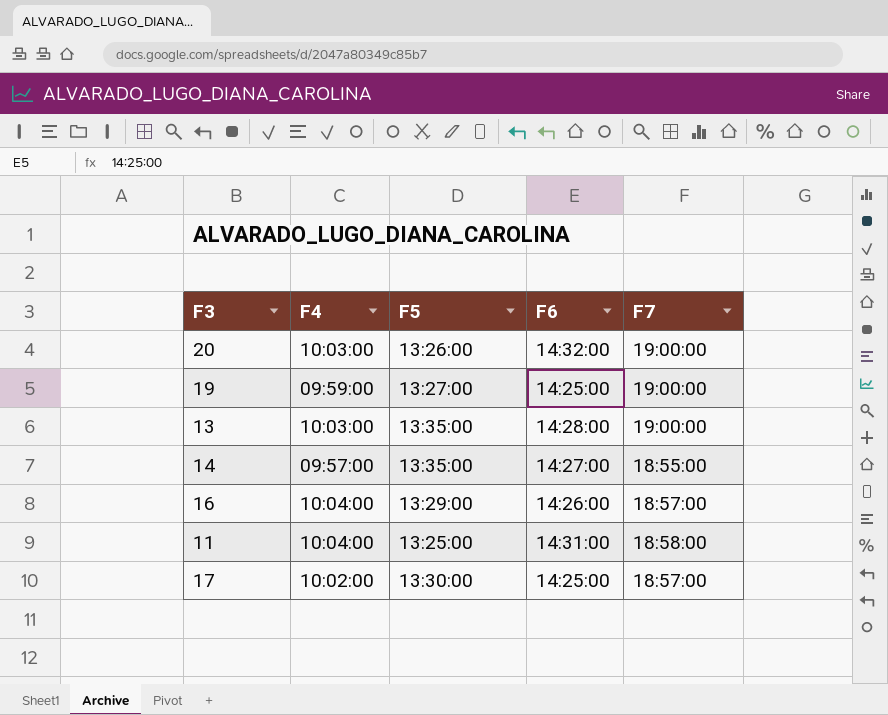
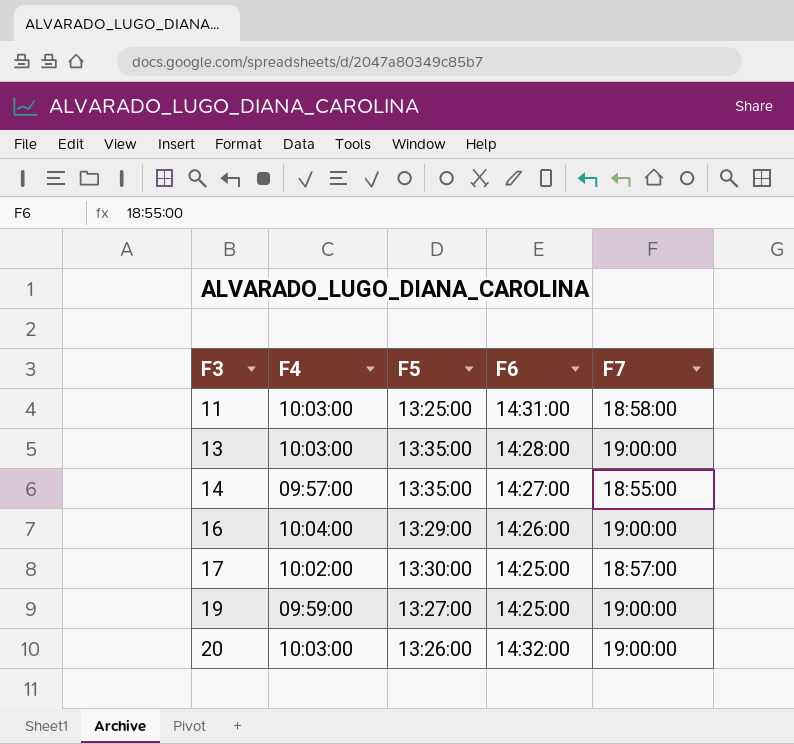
row order: none -> F3 ascending
11 | F4: 10:04:00 -> 10:03:00
16 | F7: 18:57:00 -> 19:00:00

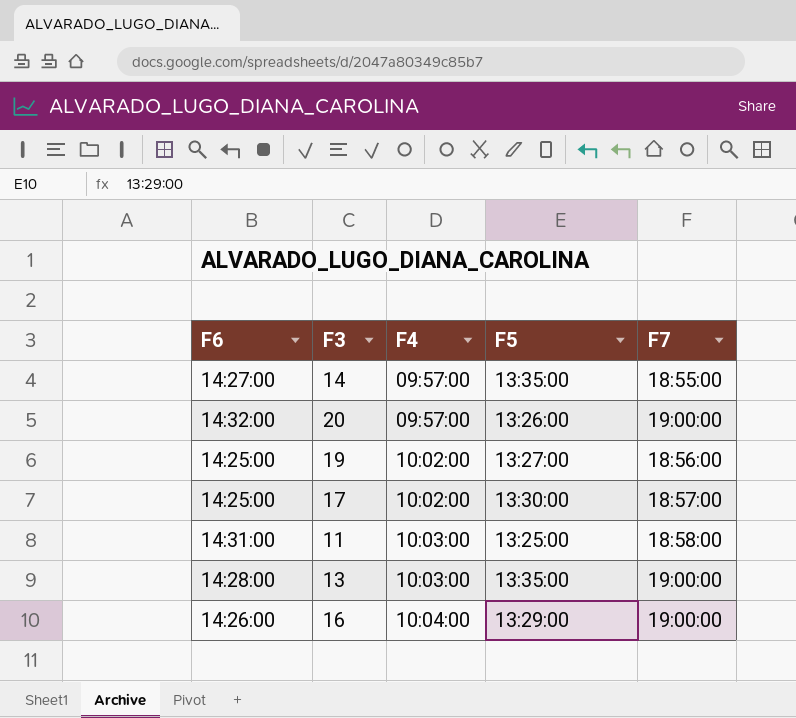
row order: F3 ascending -> F4 ascending
column F6 | position: 4 -> 1
20 | F4: 10:03:00 -> 09:57:00
19 | F4: 09:59:00 -> 10:02:00
19 | F7: 19:00:00 -> 18:56:00

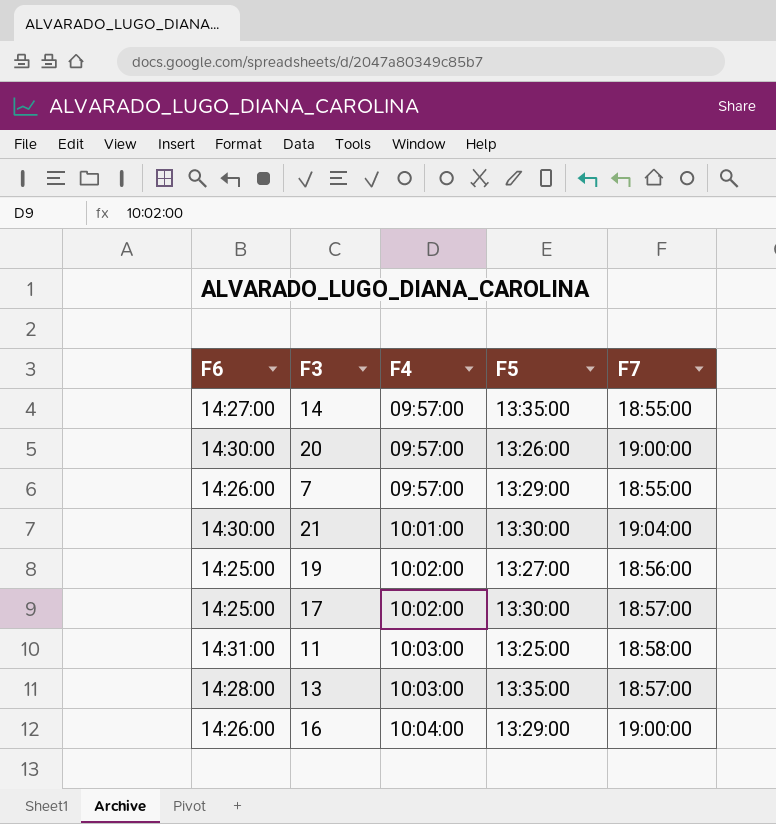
20 | F6: 14:32:00 -> 14:30:00
row 7: none -> 14:26:00 | 09:57:00 | 13:29:00 | 18:55:00
row 21: none -> 14:30:00 | 10:01:00 | 13:30:00 | 19:04:00
13 | F7: 19:00:00 -> 18:57:00

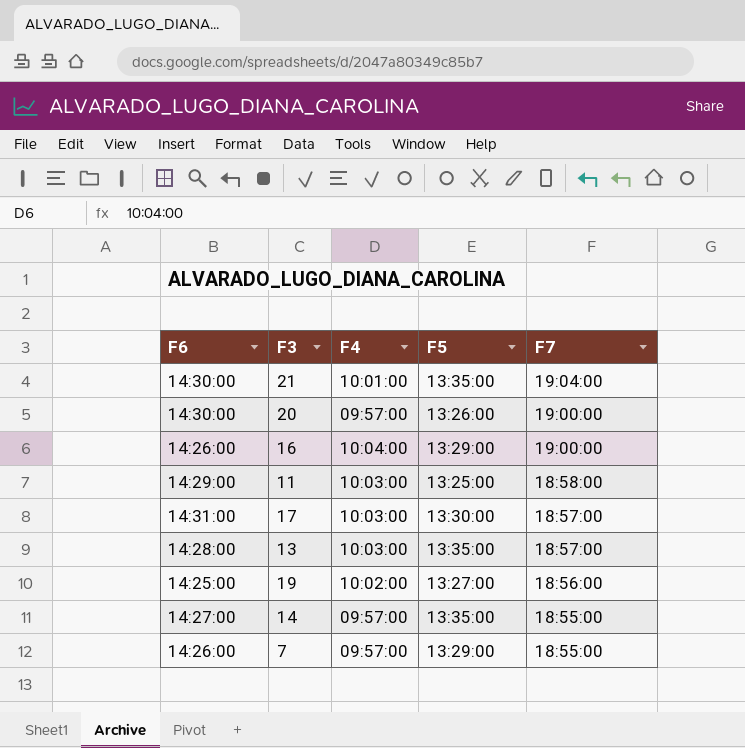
row order: F4 ascending -> F7 descending
21 | F5: 13:30:00 -> 13:35:00
11 | F6: 14:31:00 -> 14:29:00
17 | F6: 14:25:00 -> 14:31:00
17 | F4: 10:02:00 -> 10:03:00

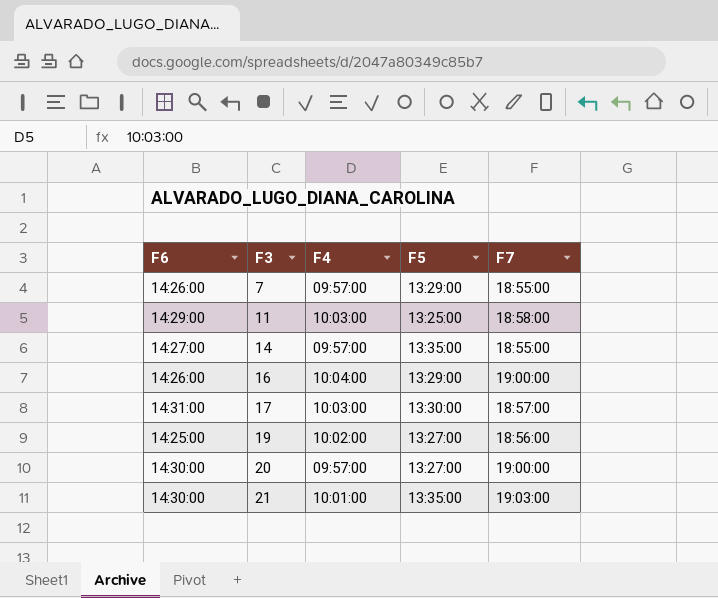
row order: F7 descending -> F3 ascending
row 13: 14:28:00 | 10:03:00 | 13:35:00 | 18:57:00 -> none
20 | F5: 13:26:00 -> 13:27:00
21 | F7: 19:04:00 -> 19:03:00

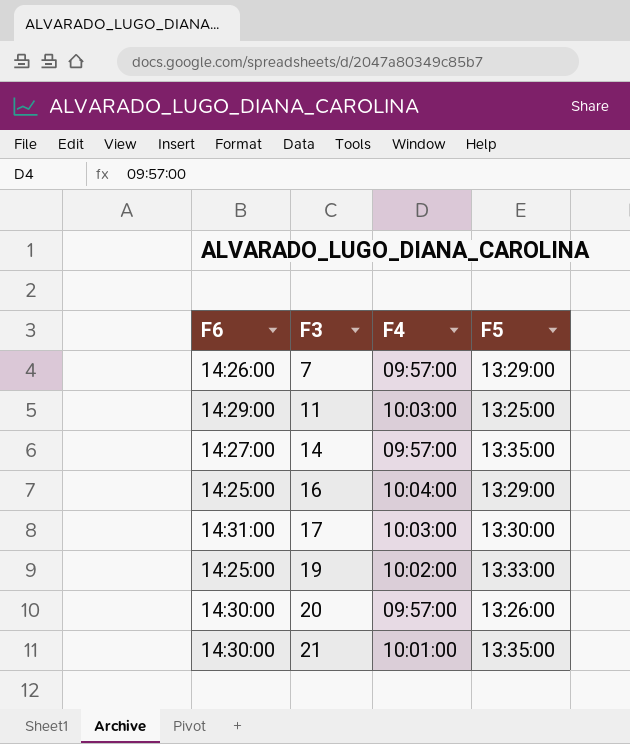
column F7 | position: 5 -> none
16 | F6: 14:26:00 -> 14:25:00
19 | F5: 13:27:00 -> 13:33:00
20 | F5: 13:27:00 -> 13:26:00

